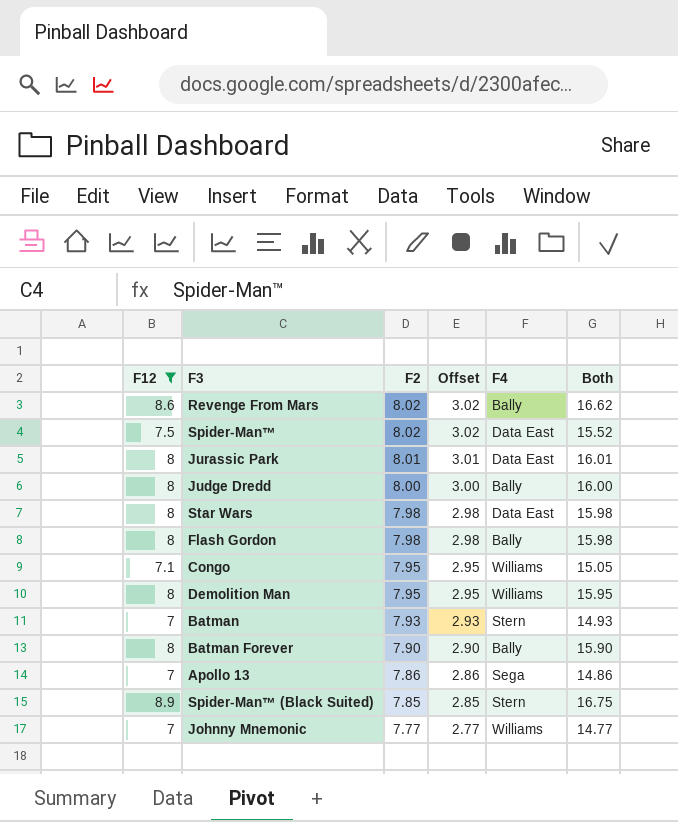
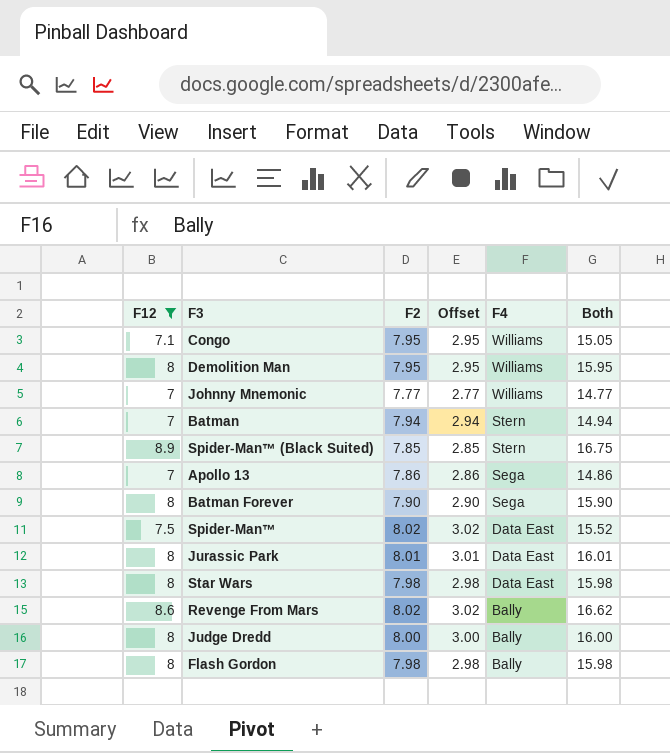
row order: F2 descending -> F4 descending
Batman | F2: 7.93 -> 7.94
Batman | Offset: 2.93 -> 2.94
Batman | Both: 14.93 -> 14.94
Batman Forever | F4: Bally -> Sega

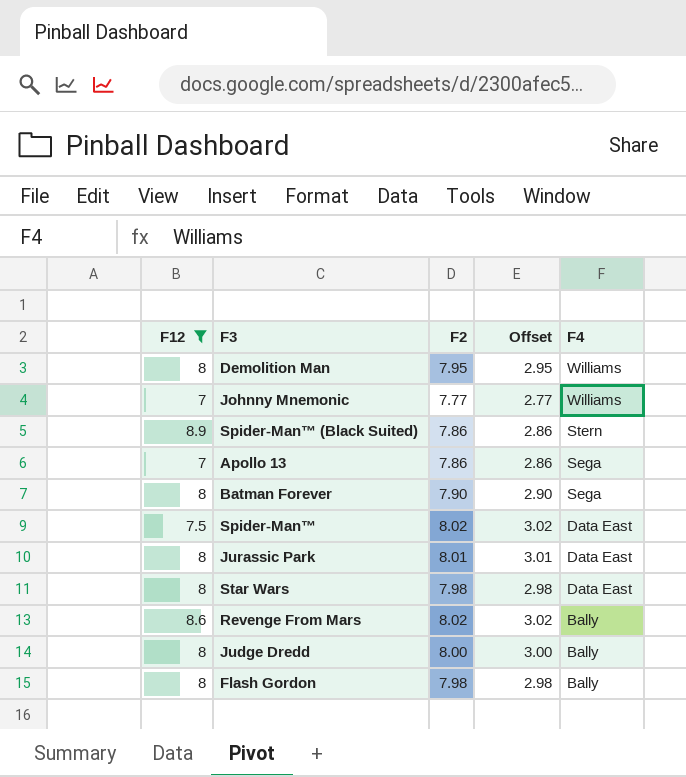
column Both | formula: [F12] + [F2] -> none
row Congo: 7.1 | 7.95 | 2.95 | Williams | 15.05 -> none
row Batman: 7 | 7.94 | 2.94 | Stern | 14.94 -> none
Spider-Man™ (Black Suited) | F2: 7.85 -> 7.86
Spider-Man™ (Black Suited) | Offset: 2.85 -> 2.86

